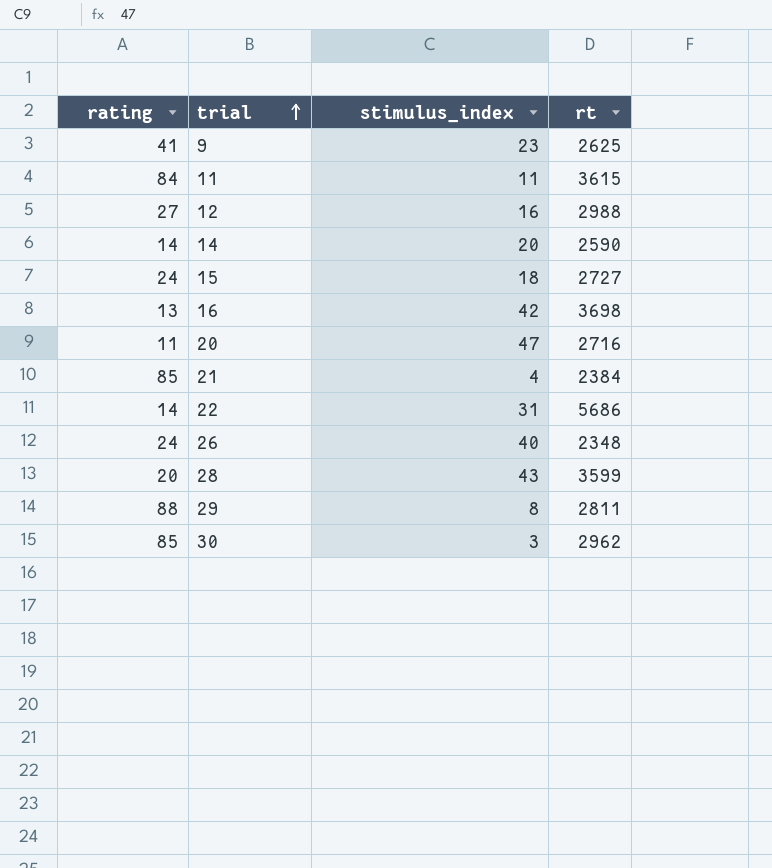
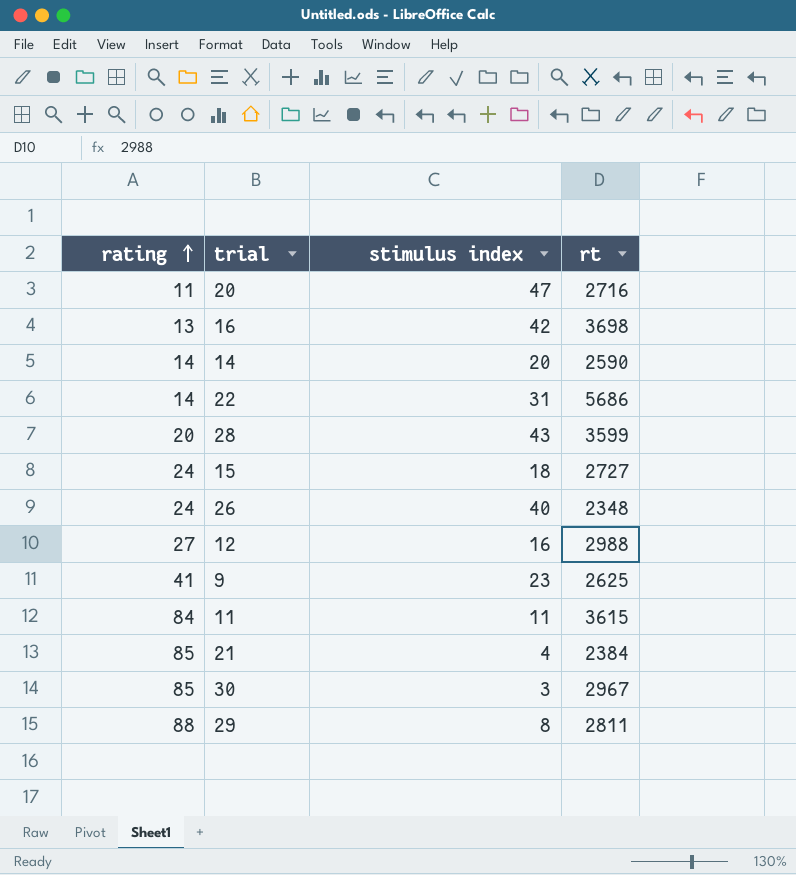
row order: trial ascending -> rating ascending
column name: stimulus_index -> stimulus index
30 | rt: 2962 -> 2967

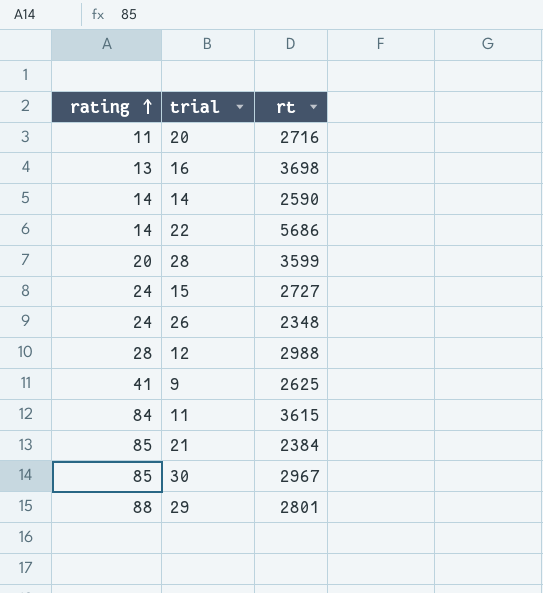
column stimulus index | position: 3 -> none
12 | rating: 27 -> 28
29 | rt: 2811 -> 2801

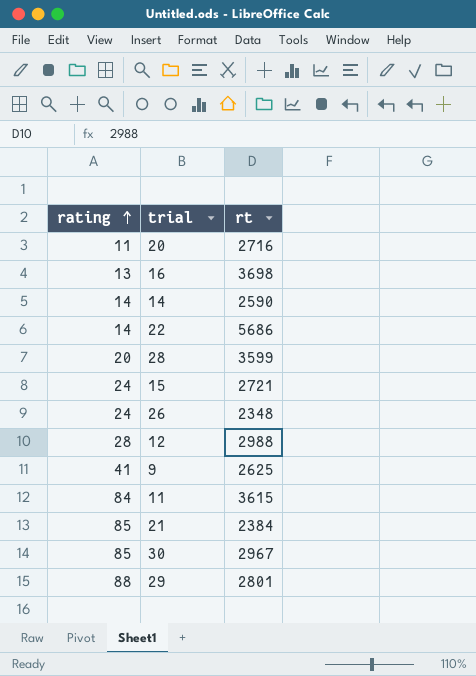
15 | rt: 2727 -> 2721

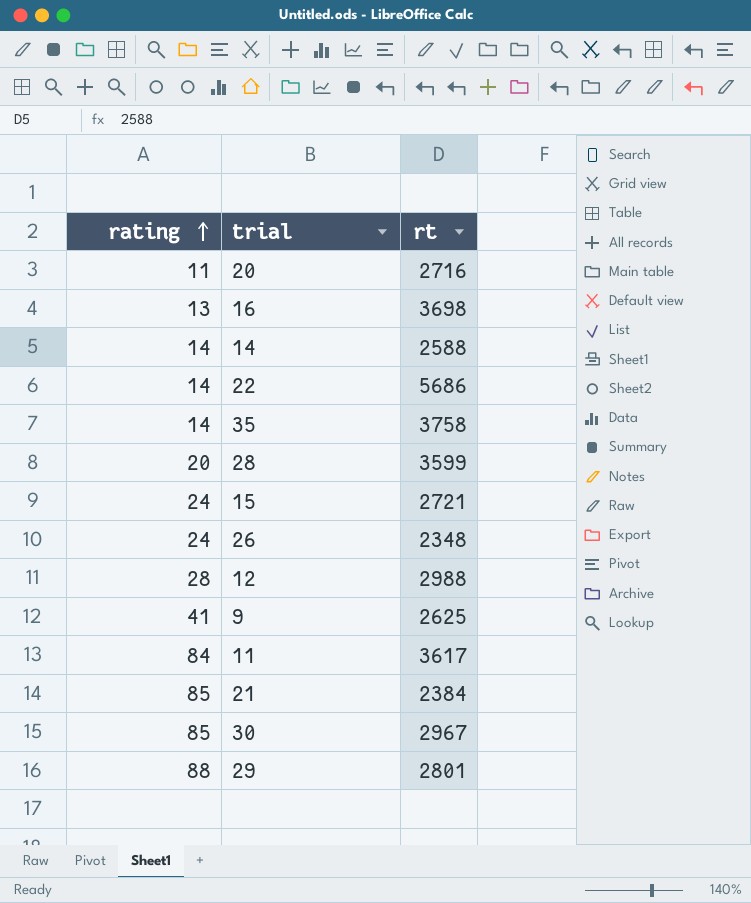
14 | rt: 2590 -> 2588
row 35: none -> 14 | 3758
11 | rt: 3615 -> 3617

